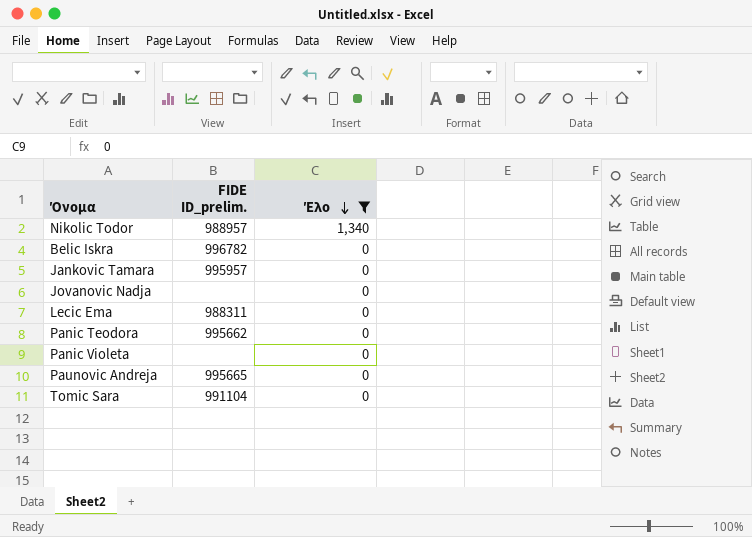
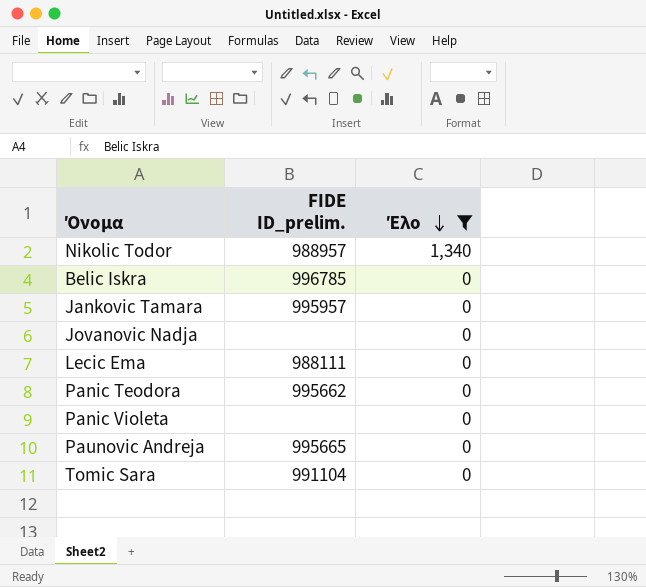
Belic Iskra | FIDE ID_prelim.: 996782 -> 996785
Lecic Ema | FIDE ID_prelim.: 988311 -> 988111

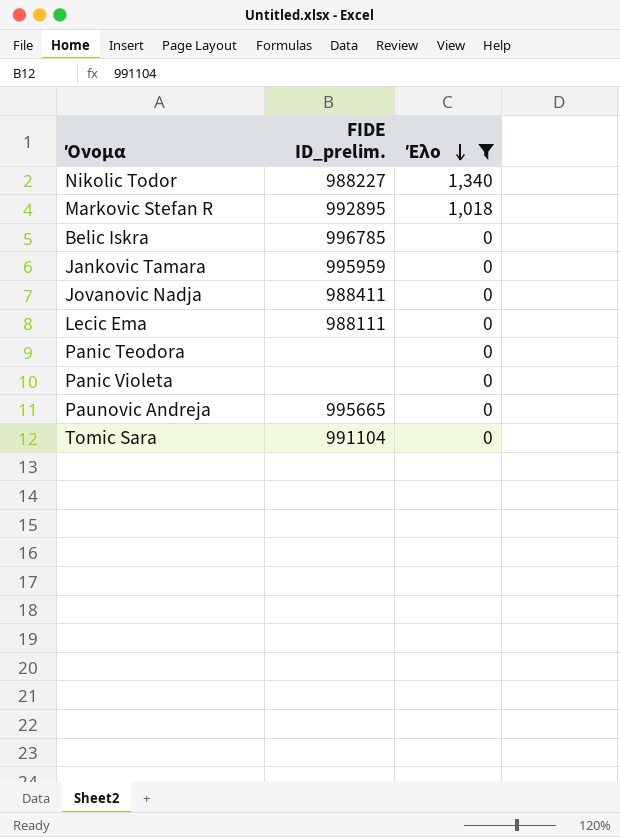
Nikolic Todor | FIDE ID_prelim.: 988957 -> 988227
row Markovic Stefan R: none -> 992895 | 1,018
Jankovic Tamara | FIDE ID_prelim.: 995957 -> 995959
Jovanovic Nadja | FIDE ID_prelim.: none -> 988411
Panic Teodora | FIDE ID_prelim.: 995662 -> none

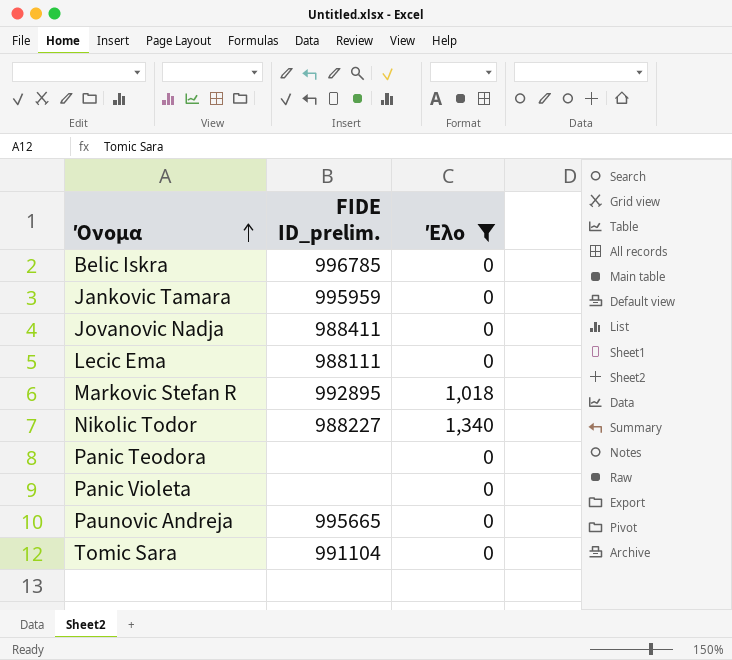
row order: Έλο descending -> Όνομα ascending

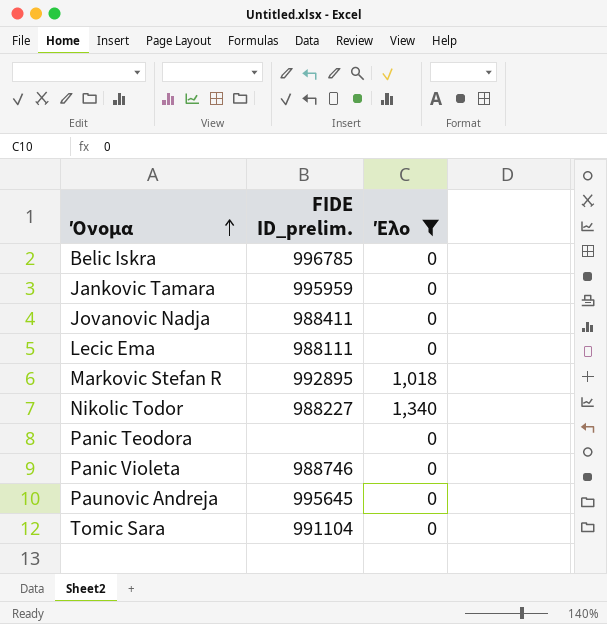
Panic Violeta | FIDE ID_prelim.: none -> 988746
Paunovic Andreja | FIDE ID_prelim.: 995665 -> 995645

